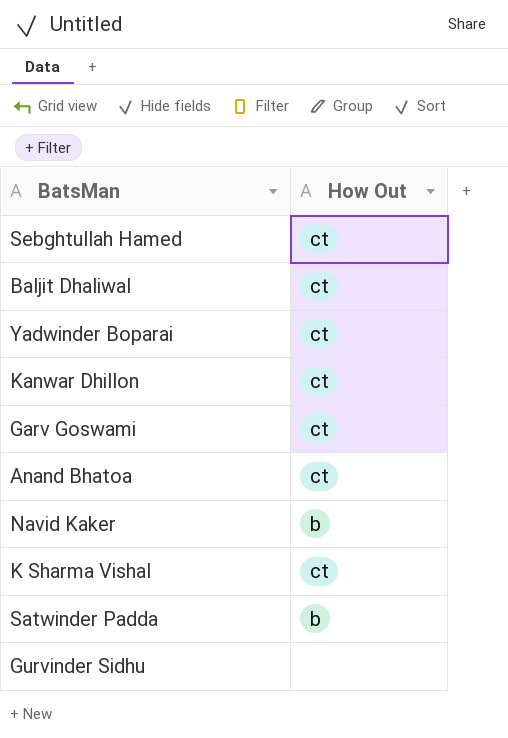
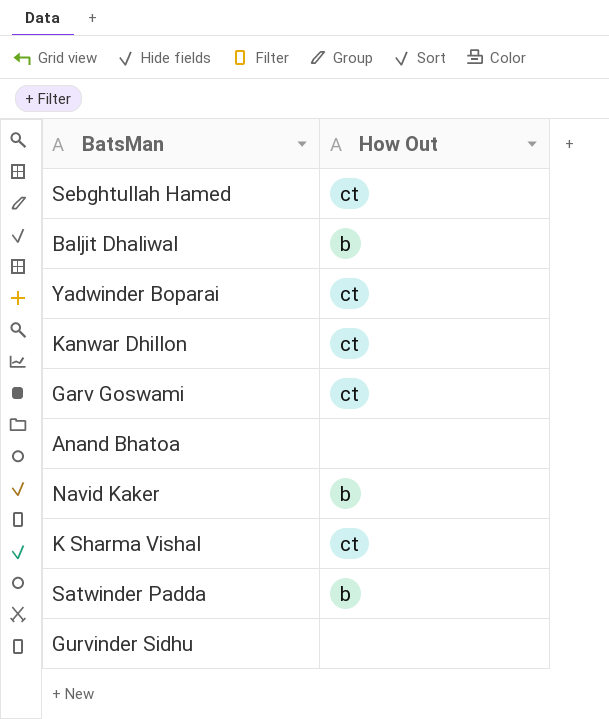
Baljit Dhaliwal | How Out: ct -> b
Anand Bhatoa | How Out: ct -> none

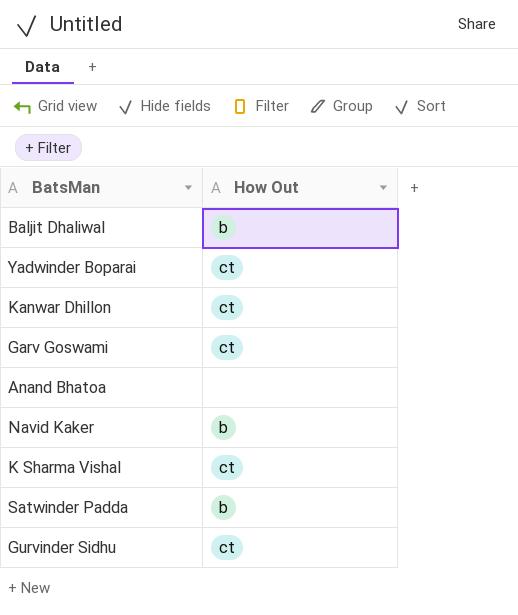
row Sebghtullah Hamed: ct -> none
Gurvinder Sidhu | How Out: none -> ct

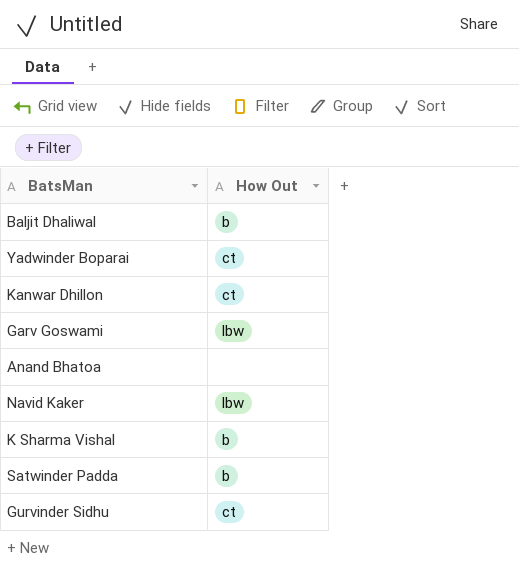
Garv Goswami | How Out: ct -> lbw
Navid Kaker | How Out: b -> lbw
K Sharma Vishal | How Out: ct -> b

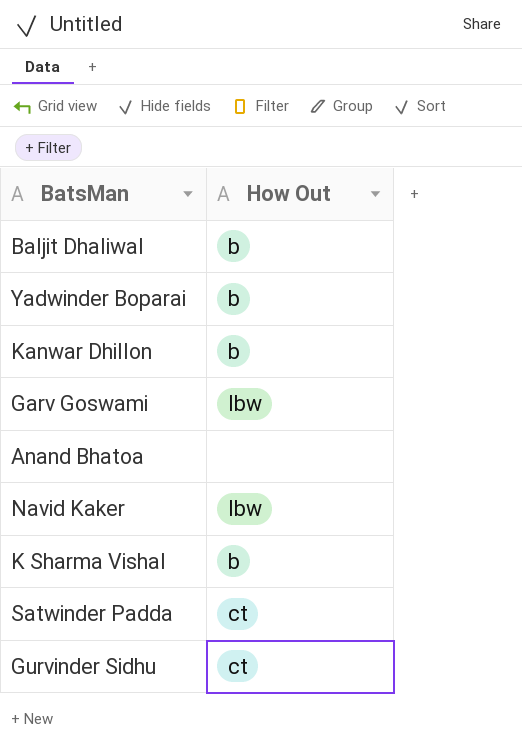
Yadwinder Boparai | How Out: ct -> b
Kanwar Dhillon | How Out: ct -> b
Satwinder Padda | How Out: b -> ct

